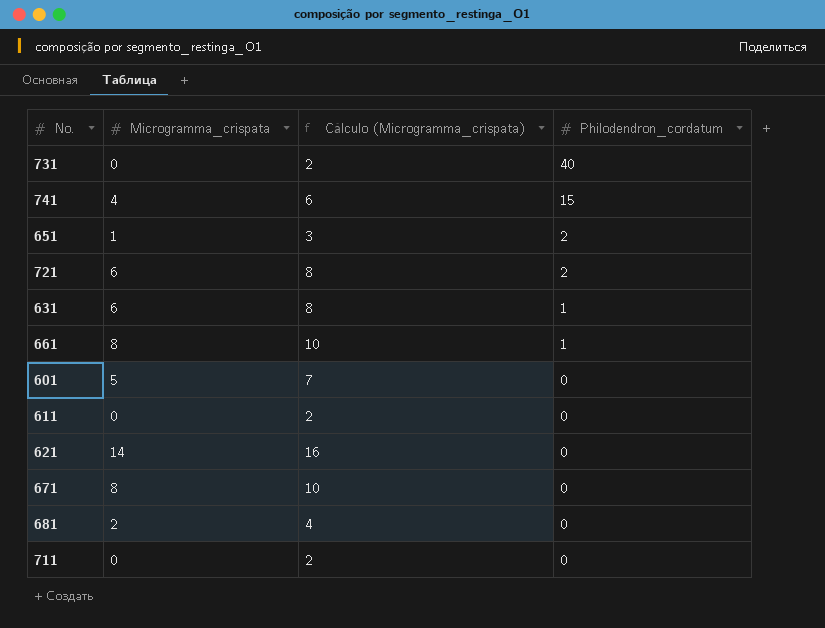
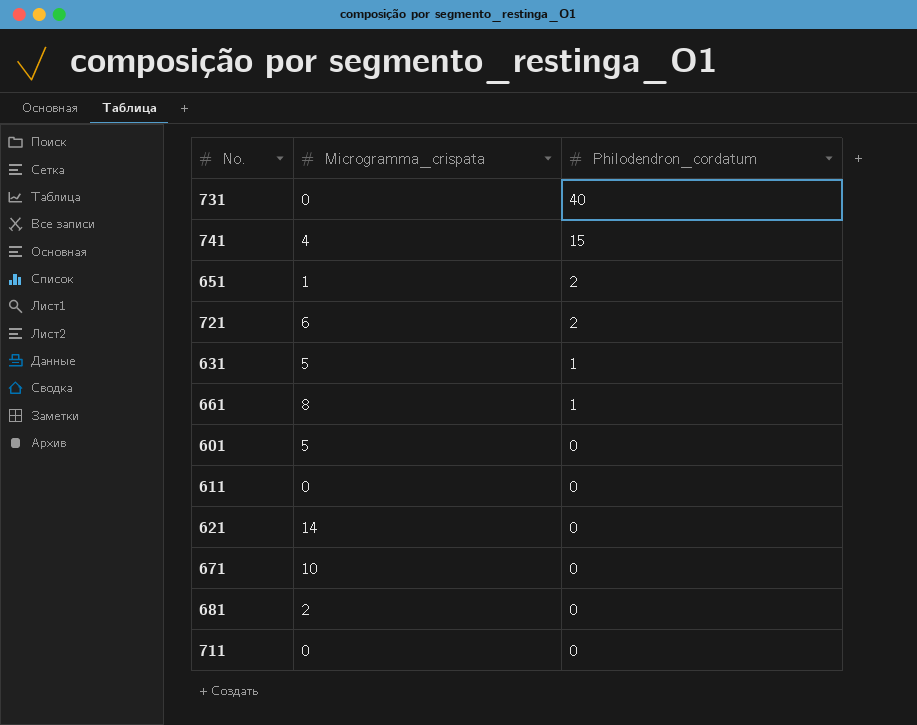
column Cálculo (Microgramma_crispata) | formula: [Microgramma_crispata] + 2 -> none
631 | Microgramma_crispata: 6 -> 5
671 | Microgramma_crispata: 8 -> 10

